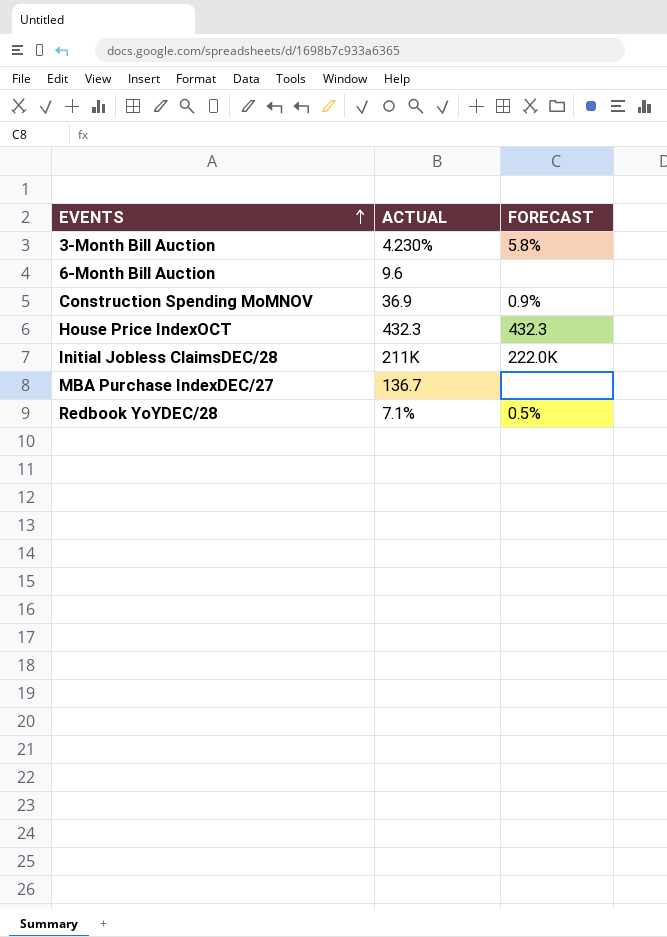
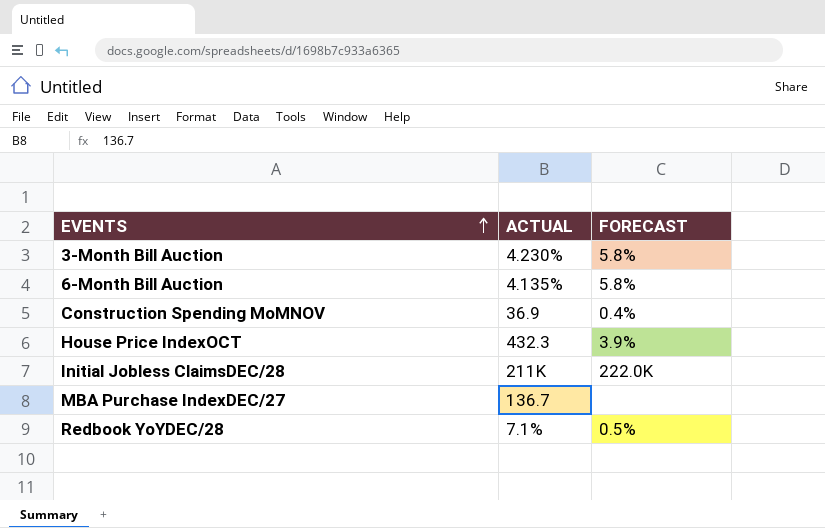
6-Month Bill Auction | ACTUAL: 9.6 -> 4.135%
6-Month Bill Auction | FORECAST: none -> 5.8%
Construction Spending MoMNOV | FORECAST: 0.9% -> 0.4%
House Price IndexOCT | FORECAST: 432.3 -> 3.9%

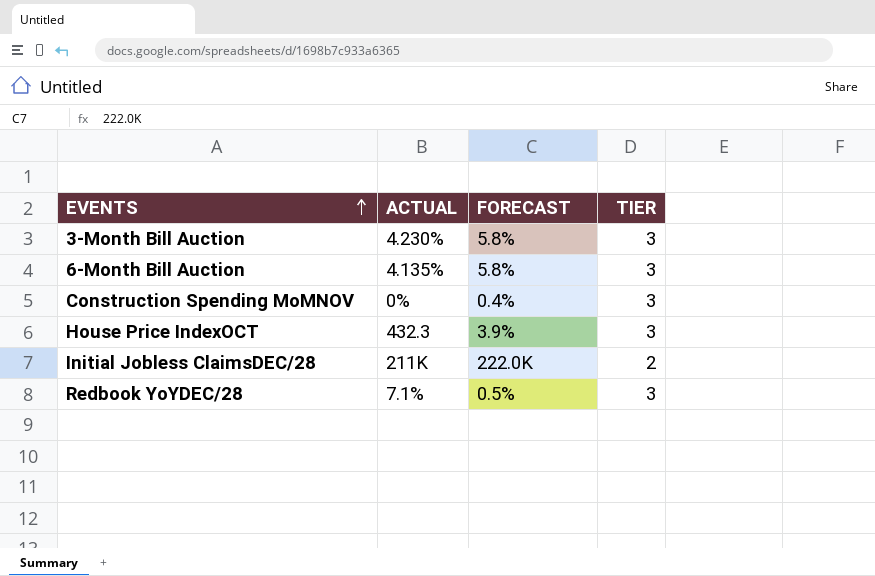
column TIER | position: none -> 4
row MBA Purchase IndexDEC/27: 136.7 | none -> none
Construction Spending MoMNOV | ACTUAL: 36.9 -> 0%

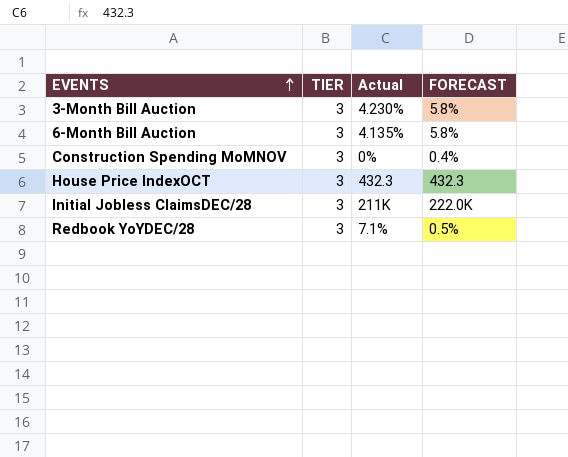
column TIER | position: 4 -> 2
column name: ACTUAL -> Actual
House Price IndexOCT | FORECAST: 3.9% -> 432.3
Initial Jobless ClaimsDEC/28 | TIER: 2 -> 3

